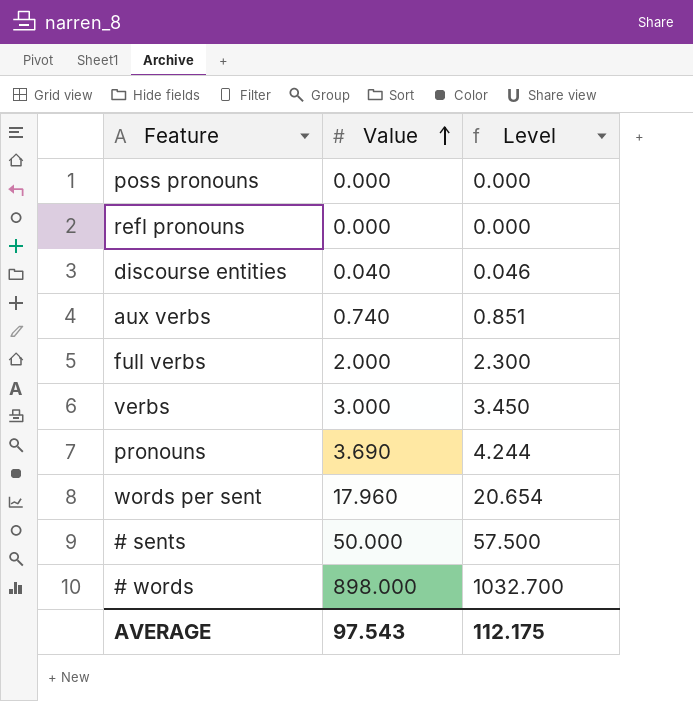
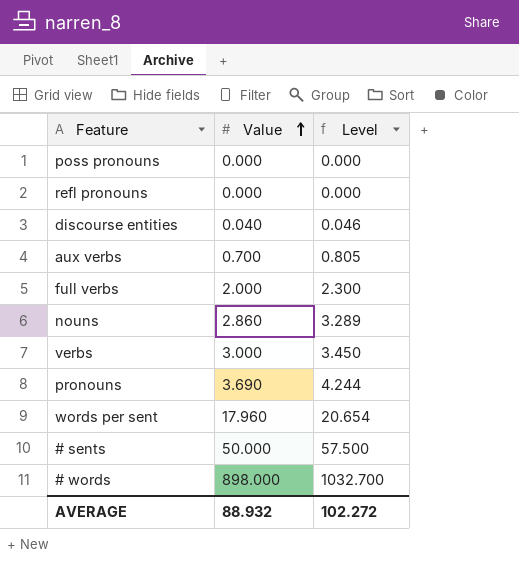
aux verbs | Value: 0.740 -> 0.700
aux verbs | Level: 0.851 -> 0.805
row nouns: none -> 2.860 | 3.289
AVERAGE | Value: 97.543 -> 88.932
AVERAGE | Level: 112.175 -> 102.272

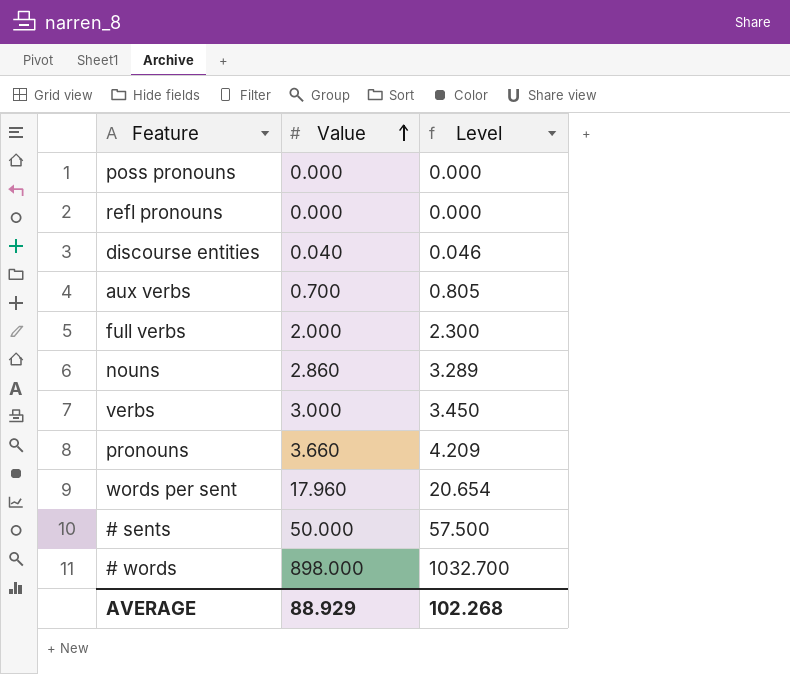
pronouns | Value: 3.690 -> 3.660
pronouns | Level: 4.244 -> 4.209
AVERAGE | Value: 88.932 -> 88.929
AVERAGE | Level: 102.272 -> 102.268

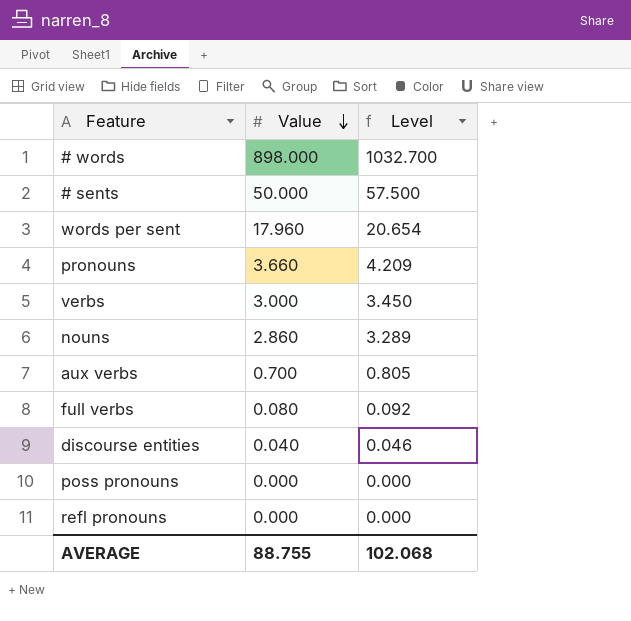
row order: Value ascending -> Value descending
full verbs | Value: 2.000 -> 0.080
full verbs | Level: 2.300 -> 0.092
AVERAGE | Value: 88.929 -> 88.755
AVERAGE | Level: 102.268 -> 102.068

